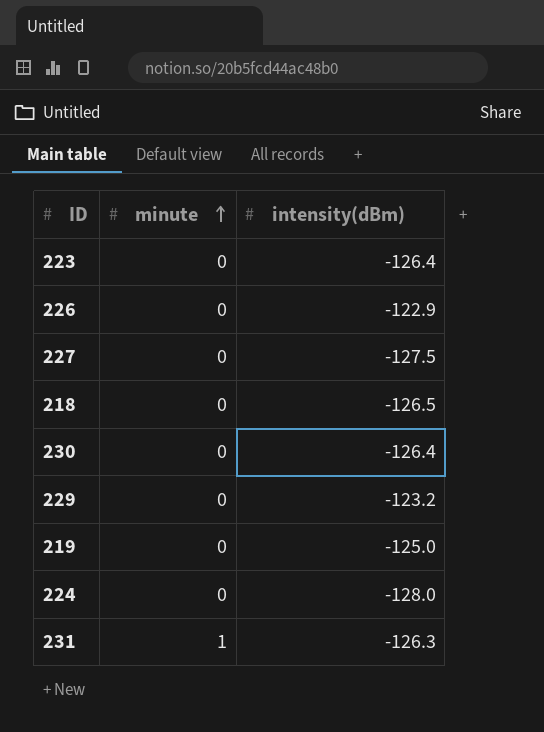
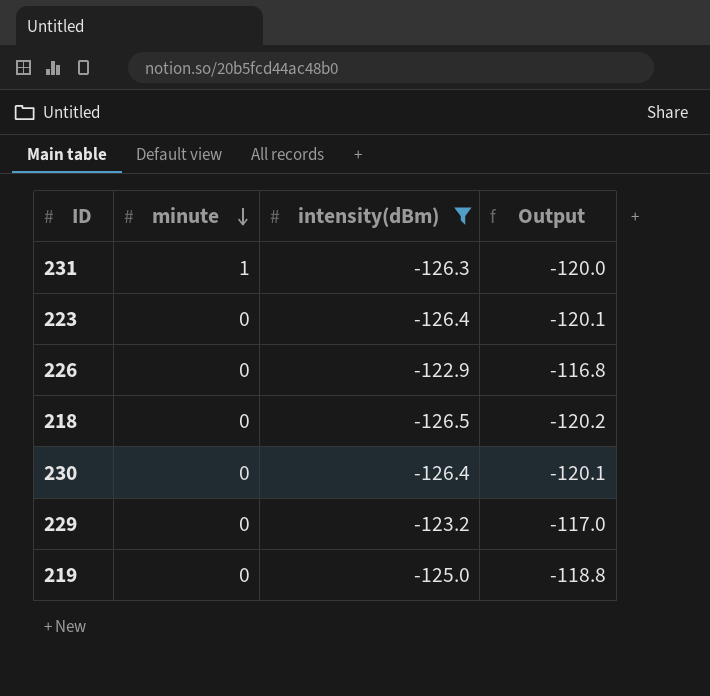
filter: none -> intensity(dBm) >= -126.5
row order: minute ascending -> minute descending
column Output | formula: none -> [intensity(dBm)] * 0.95

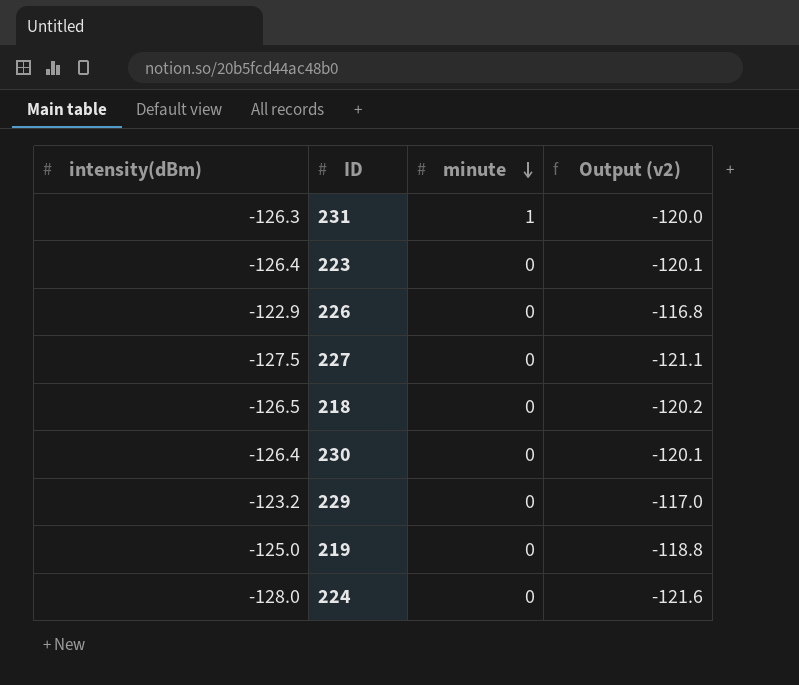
filter: intensity(dBm) >= -126.5 -> none
column intensity(dBm) | position: 3 -> 1
column name: Output -> Output (v2)

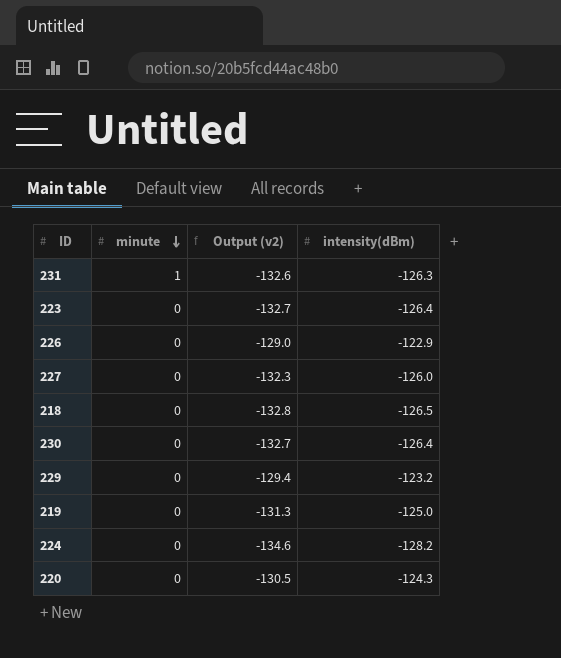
column Output (v2) | formula: [intensity(dBm)] * 0.95 -> [intensity(dBm)] * 1.05
column intensity(dBm) | position: 1 -> 4
227 | intensity(dBm): -127.5 -> -126.0
224 | intensity(dBm): -128.0 -> -128.2
row 220: none -> 0 | -130.5 | -124.3

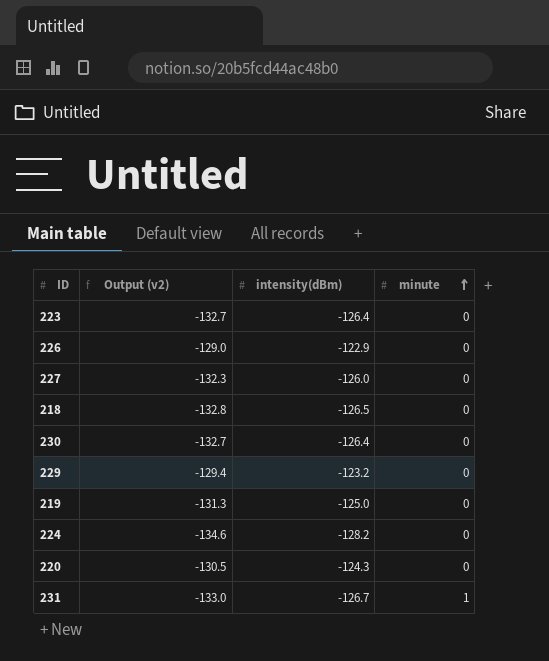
row order: minute descending -> minute ascending
column minute | position: 2 -> 4
231 | Output (v2): -132.6 -> -133.0
231 | intensity(dBm): -126.3 -> -126.7

